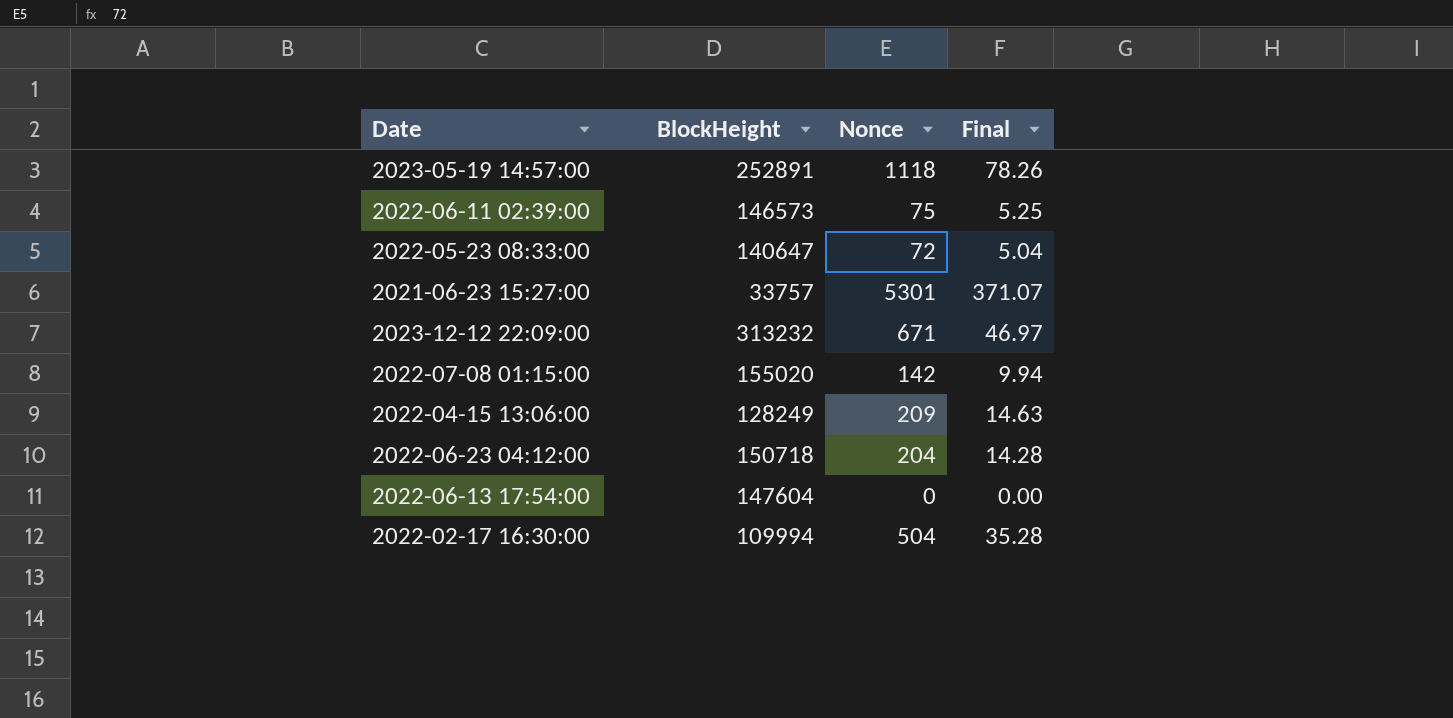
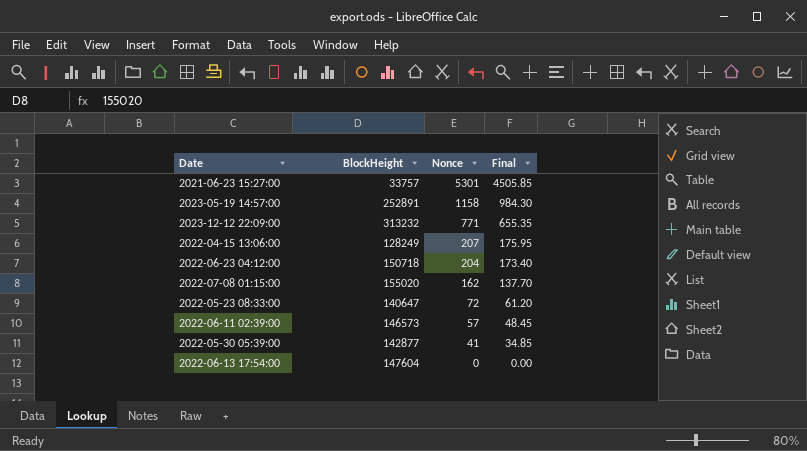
row order: none -> Nonce descending
column Final | formula: [Nonce] * 0.07 -> [Nonce] * 0.85
row 2022-02-17 16:30:00: 109994 | 504 | 35.28 -> none
2023-05-19 14:57:00 | Nonce: 1118 -> 1158
2023-12-12 22:09:00 | Nonce: 671 -> 771
2022-04-15 13:06:00 | Nonce: 209 -> 207
2022-07-08 01:15:00 | Nonce: 142 -> 162
2022-06-11 02:39:00 | Nonce: 75 -> 57
row 2022-05-30 05:39:00: none -> 142877 | 41 | 34.85

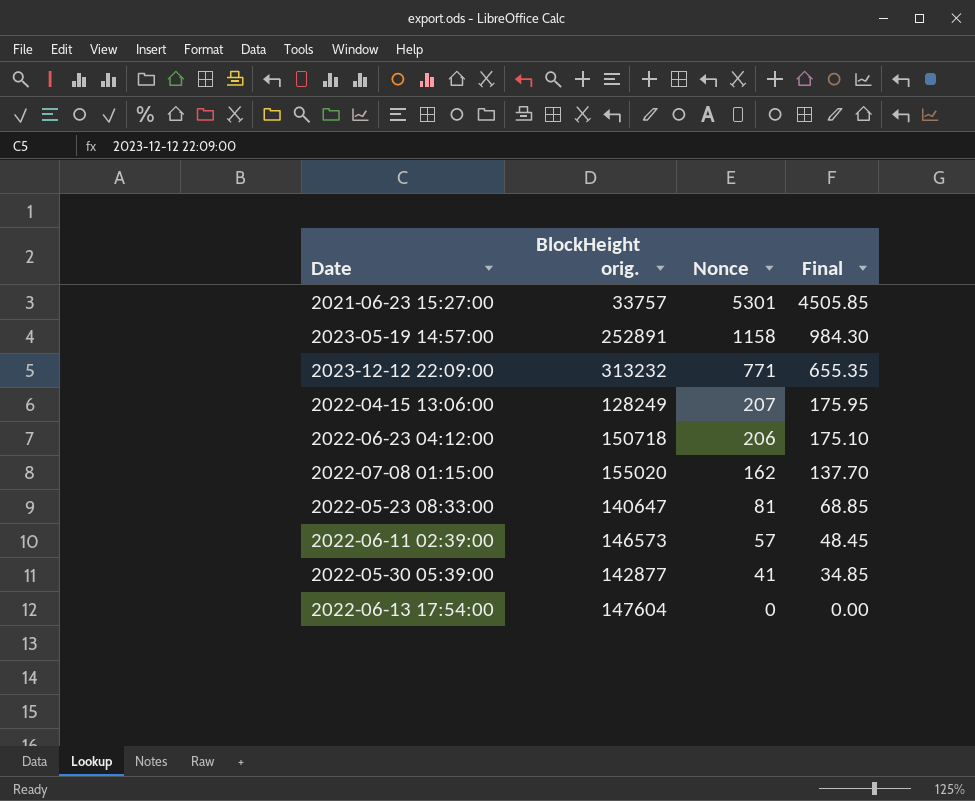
column name: BlockHeight -> BlockHeight orig.
2022-06-23 04:12:00 | Nonce: 204 -> 206
2022-06-23 04:12:00 | Final: 173.40 -> 175.10
2022-05-23 08:33:00 | Nonce: 72 -> 81
2022-05-23 08:33:00 | Final: 61.20 -> 68.85

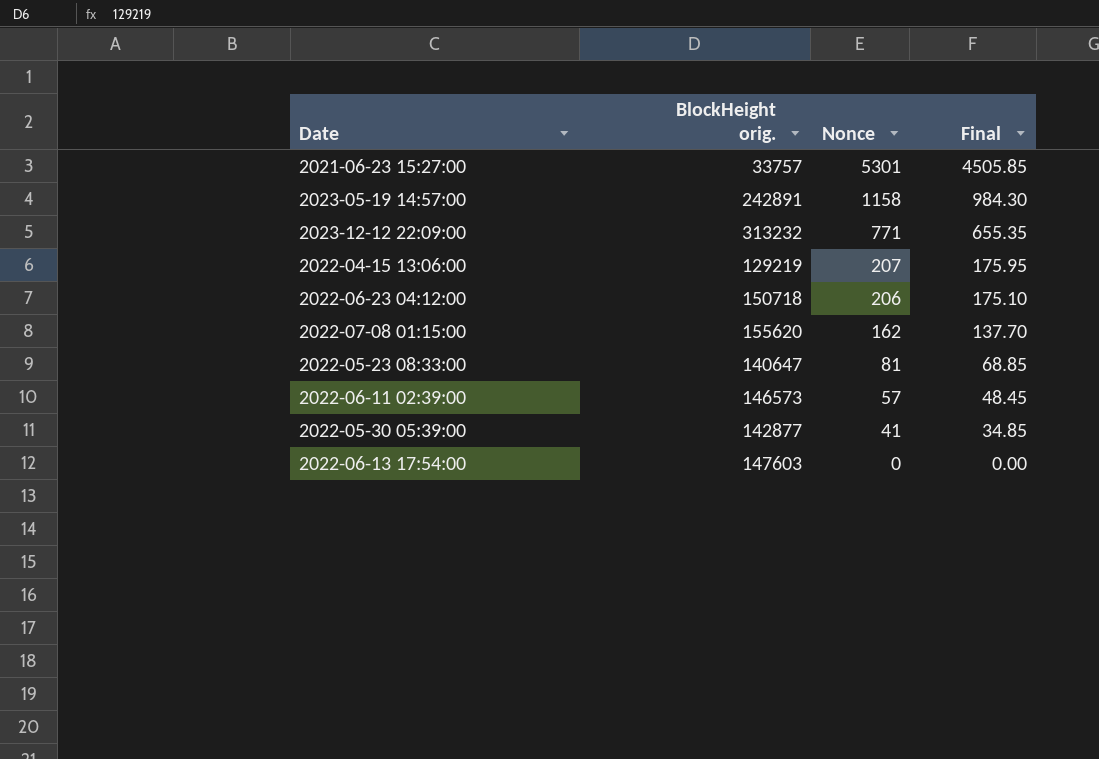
2023-05-19 14:57:00 | BlockHeight orig.: 252891 -> 242891
2022-04-15 13:06:00 | BlockHeight orig.: 128249 -> 129219
2022-07-08 01:15:00 | BlockHeight orig.: 155020 -> 155620
2022-06-13 17:54:00 | BlockHeight orig.: 147604 -> 147603

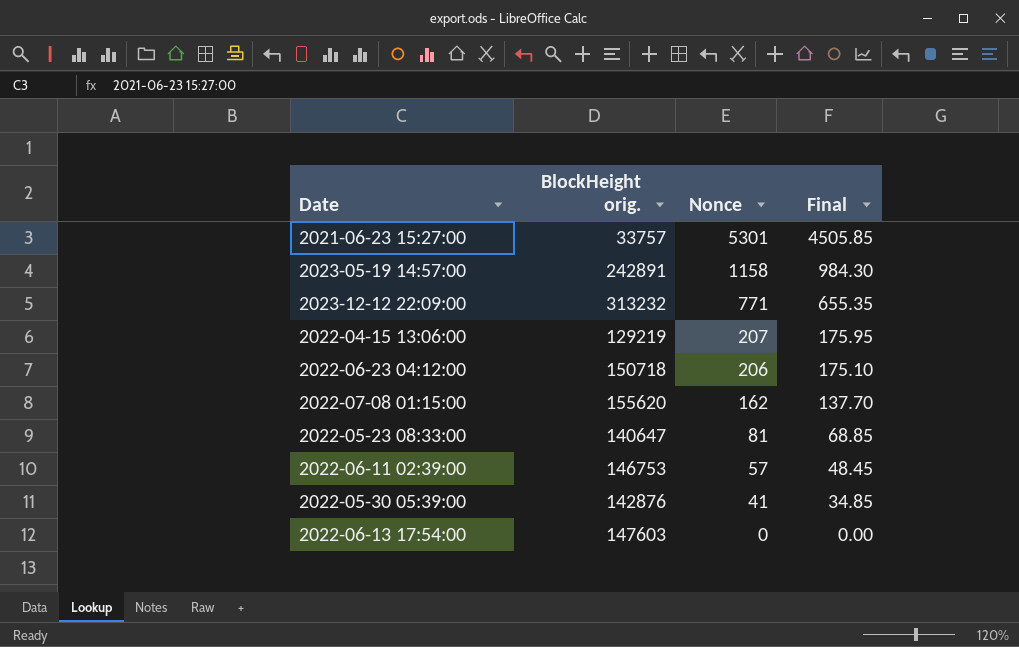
2022-06-11 02:39:00 | BlockHeight orig.: 146573 -> 146753
2022-05-30 05:39:00 | BlockHeight orig.: 142877 -> 142876

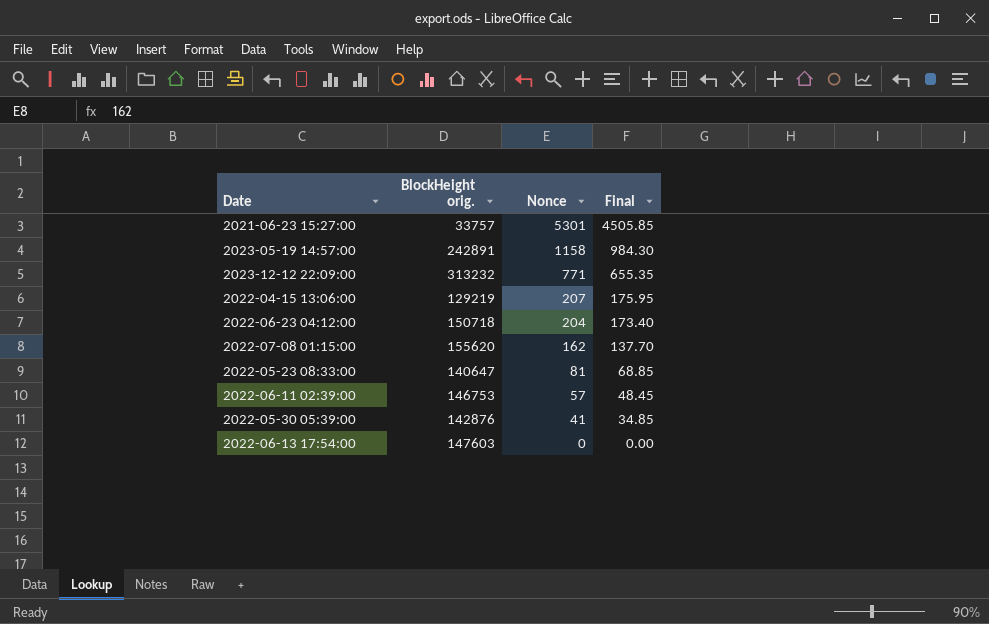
2022-06-23 04:12:00 | Nonce: 206 -> 204
2022-06-23 04:12:00 | Final: 175.10 -> 173.40

